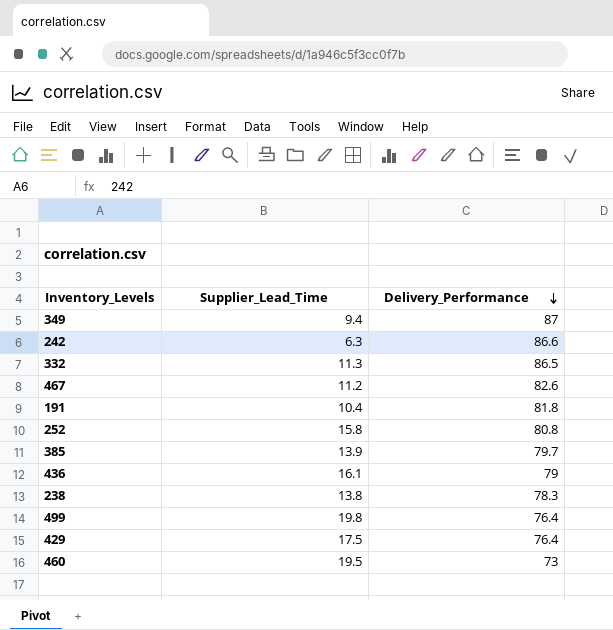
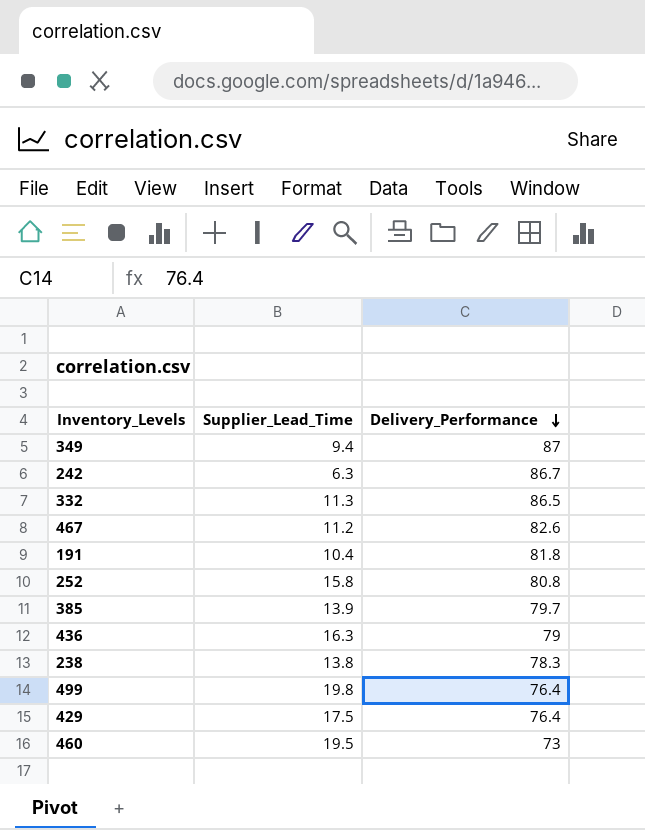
242 | Delivery_Performance: 86.6 -> 86.7
436 | Supplier_Lead_Time: 16.1 -> 16.3

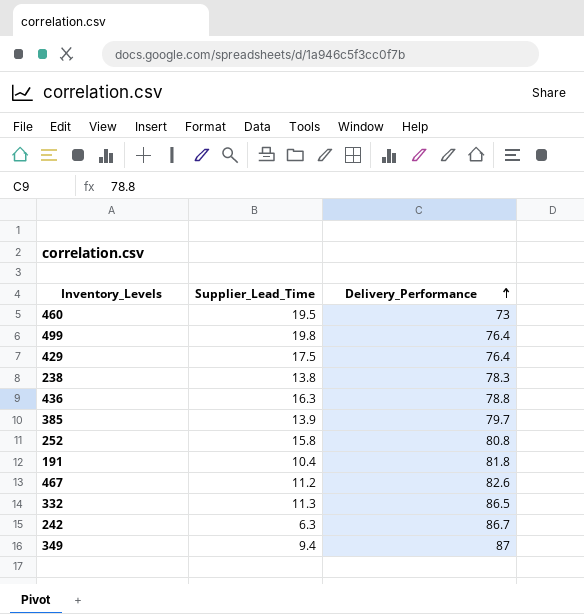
row order: Delivery_Performance descending -> Delivery_Performance ascending
436 | Delivery_Performance: 79 -> 78.8

